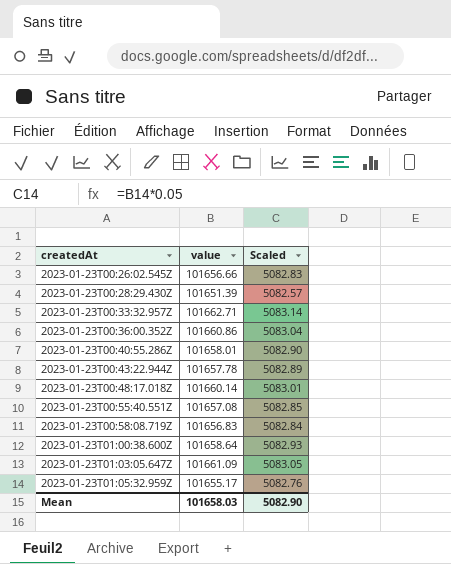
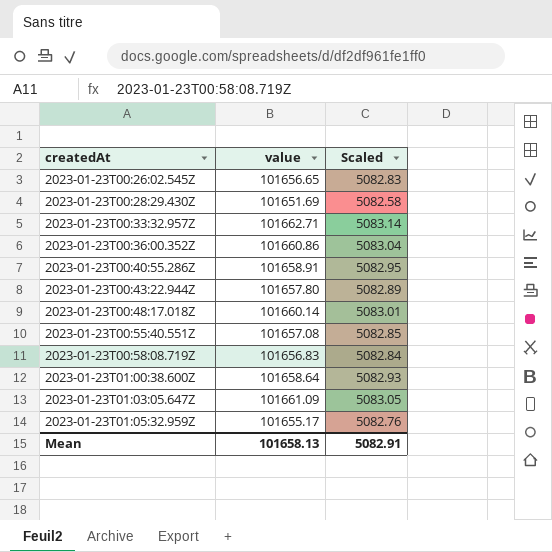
2023-01-23T00:26:02.545Z | value: 101656.66 -> 101656.65
2023-01-23T00:28:29.430Z | value: 101651.39 -> 101651.69
2023-01-23T00:28:29.430Z | Scaled: 5082.57 -> 5082.58
2023-01-23T00:40:55.286Z | value: 101658.01 -> 101658.91
2023-01-23T00:40:55.286Z | Scaled: 5082.90 -> 5082.95
2023-01-23T00:43:22.944Z | value: 101657.78 -> 101657.80
Mean | value: 101658.03 -> 101658.13
Mean | Scaled: 5082.90 -> 5082.91

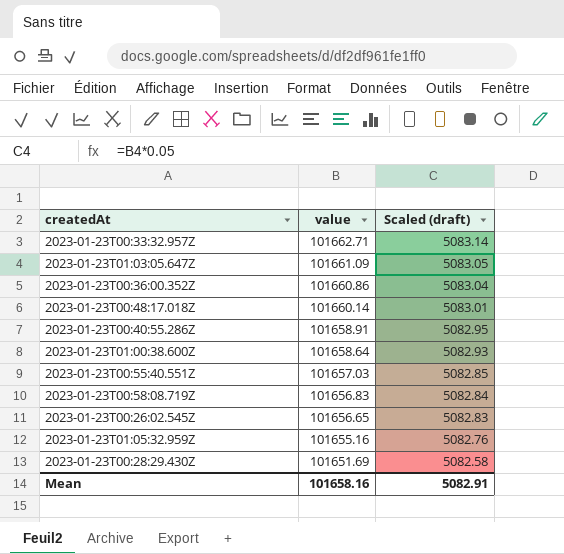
row order: createdAt ascending -> value descending
column name: Scaled -> Scaled (draft)
row 2023-01-23T00:43:22.944Z: 101657.80 | 5082.89 -> none
2023-01-23T00:55:40.551Z | value: 101657.08 -> 101657.03
2023-01-23T01:05:32.959Z | value: 101655.17 -> 101655.16
Mean | value: 101658.13 -> 101658.16

